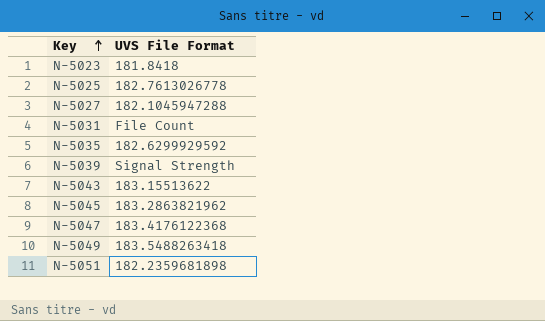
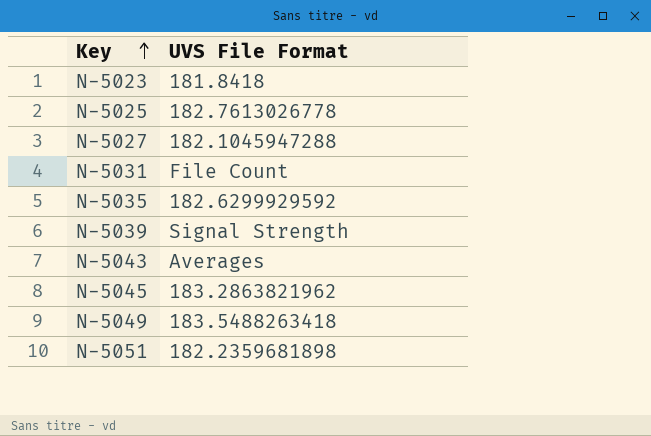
row N-5047: 183.4176122368 -> none
N-5043 | UVS File Format: 183.15513622 -> Averages

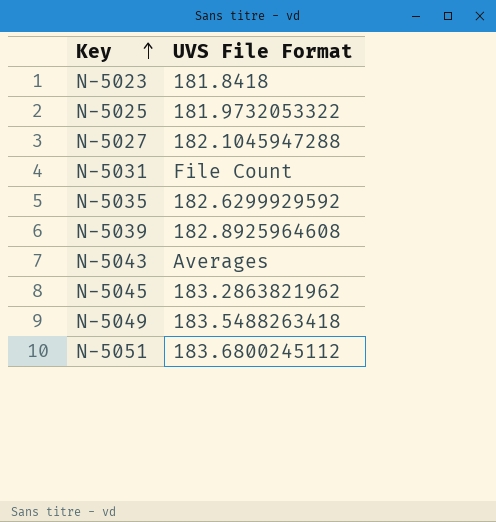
N-5025 | UVS File Format: 182.7613026778 -> 181.9732053322
N-5039 | UVS File Format: Signal Strength -> 182.8925964608
N-5051 | UVS File Format: 182.2359681898 -> 183.6800245112

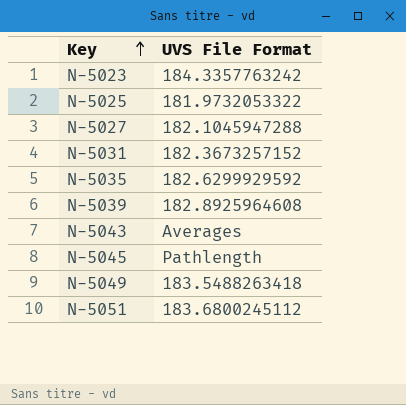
N-5023 | UVS File Format: 181.8418 -> 184.3357763242
N-5031 | UVS File Format: File Count -> 182.3673257152
N-5045 | UVS File Format: 183.2863821962 -> Pathlength

